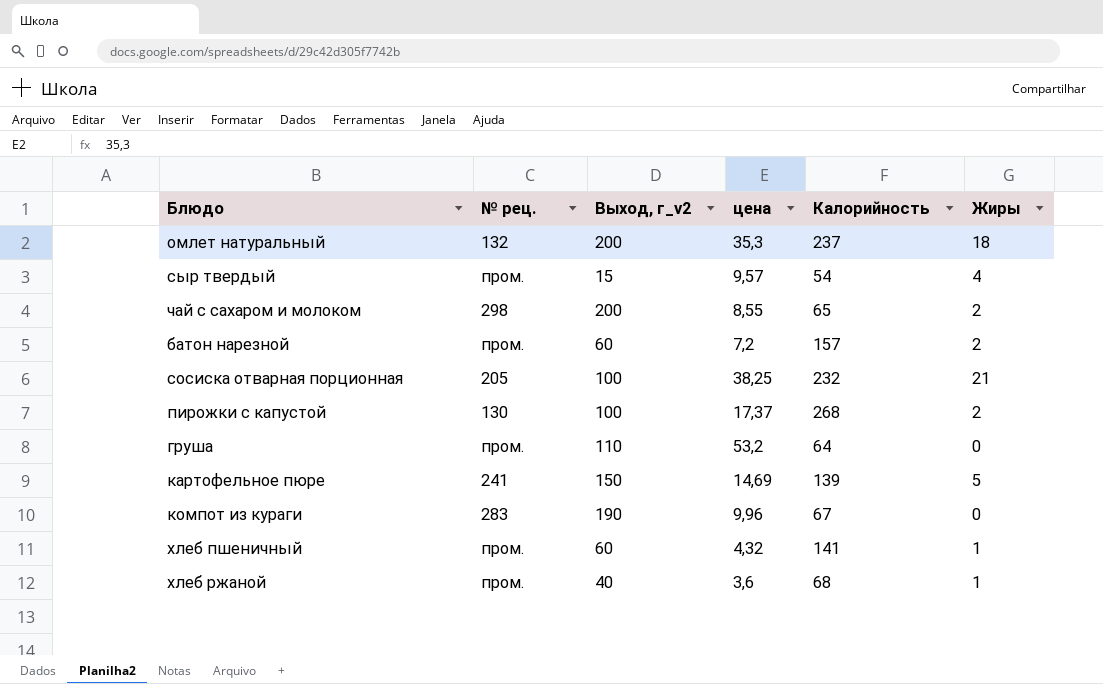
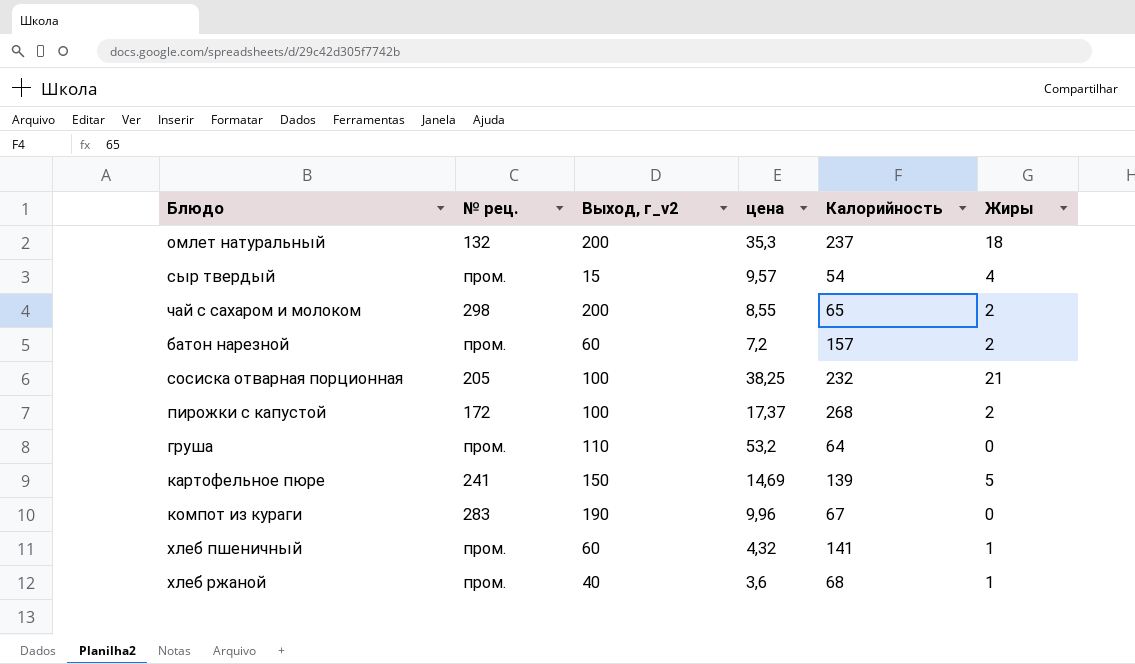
пирожки с капустой | № рец.: 130 -> 172

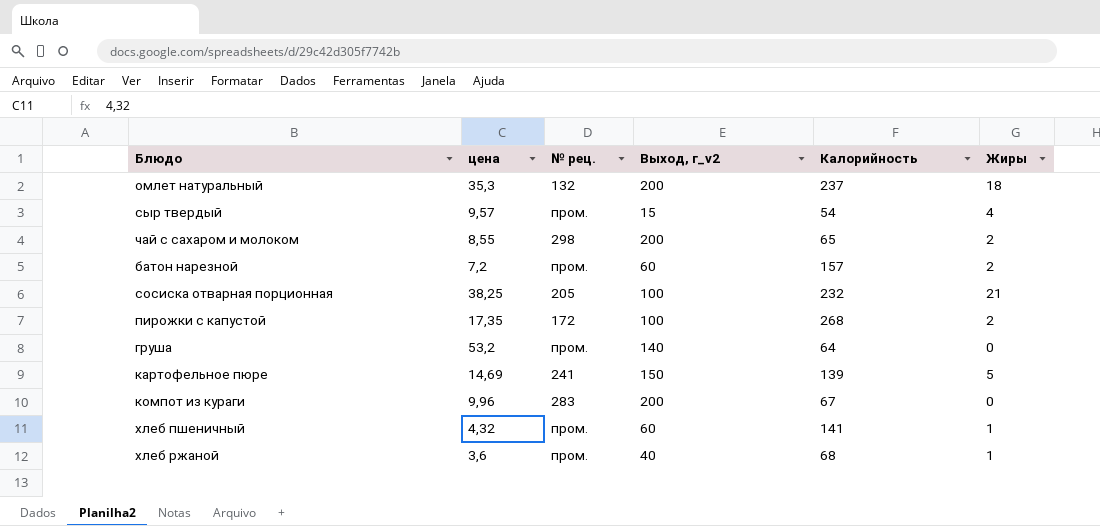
column цена | position: 4 -> 2
пирожки с капустой | цена: 17,37 -> 17,35
груша | Выход, г_v2: 110 -> 140
компот из кураги | Выход, г_v2: 190 -> 200

